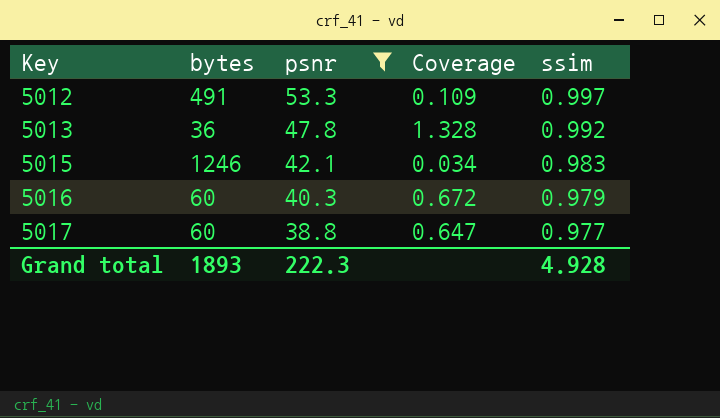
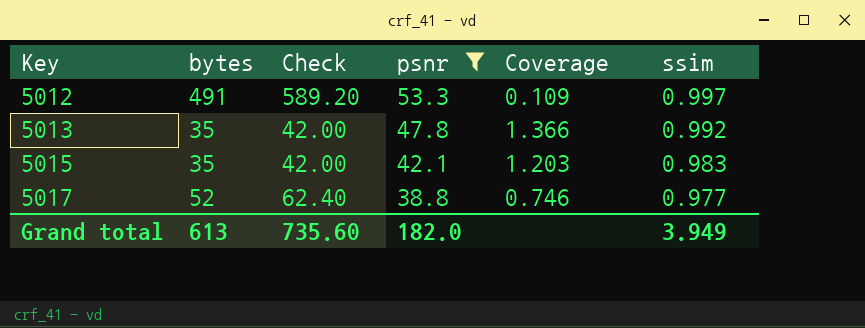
column Check | formula: none -> [bytes] * 1.2
row 5016: 60 | 40.3 | 0.672 | 0.979 -> none
5013 | bytes: 36 -> 35
5013 | Coverage: 1.328 -> 1.366
5015 | bytes: 1246 -> 35
5015 | Coverage: 0.034 -> 1.203
5017 | bytes: 60 -> 52
5017 | Coverage: 0.647 -> 0.746
Grand total | bytes: 1893 -> 613
Grand total | psnr: 222.3 -> 182.0
Grand total | ssim: 4.928 -> 3.949

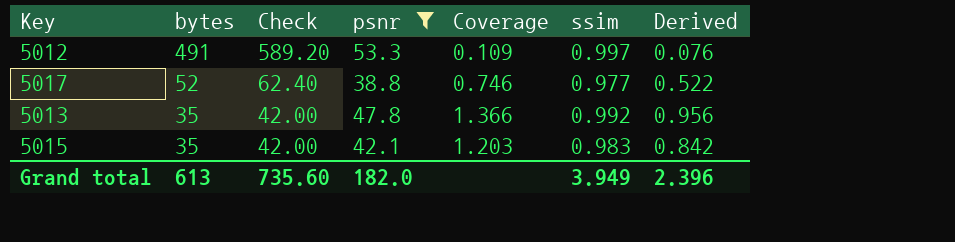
row order: Key ascending -> bytes descending
column Derived | formula: none -> [Coverage] * 0.7

